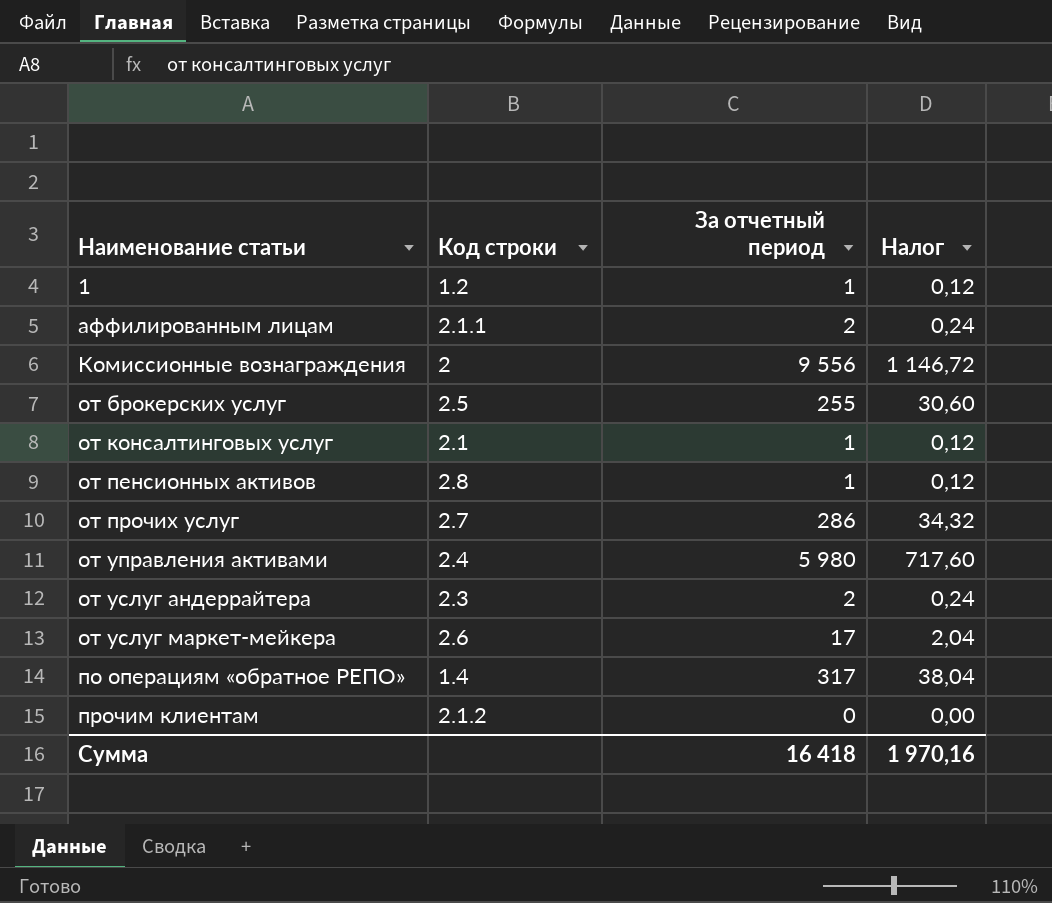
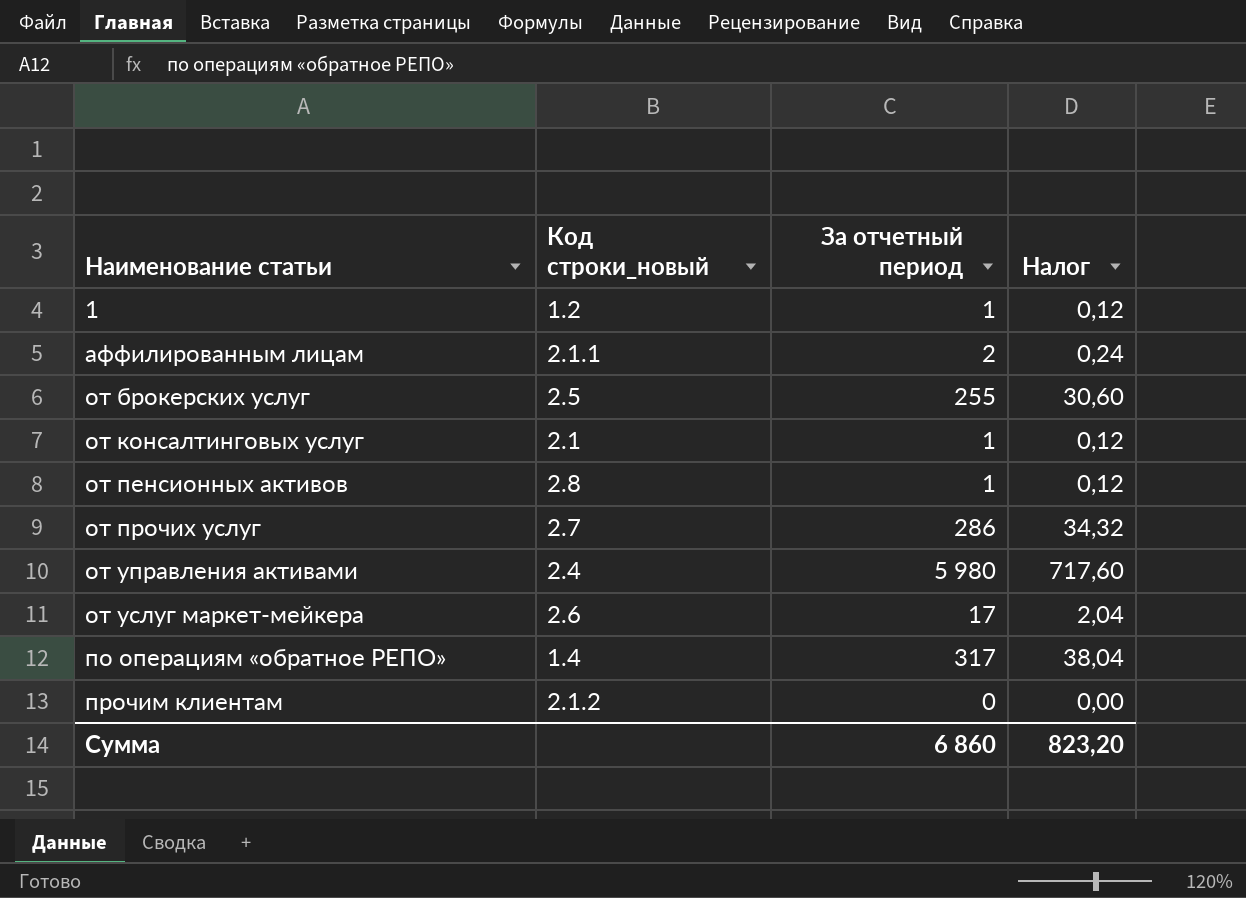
column name: Код строки -> Код строки_новый
row Комиссионные вознаграждения: 2 | 9 556 | 1 146,72 -> none
row от услуг андеррайтера: 2.3 | 2 | 0,24 -> none
Сумма | За отчетный период: 16 418 -> 6 860
Сумма | Налог: 1 970,16 -> 823,20

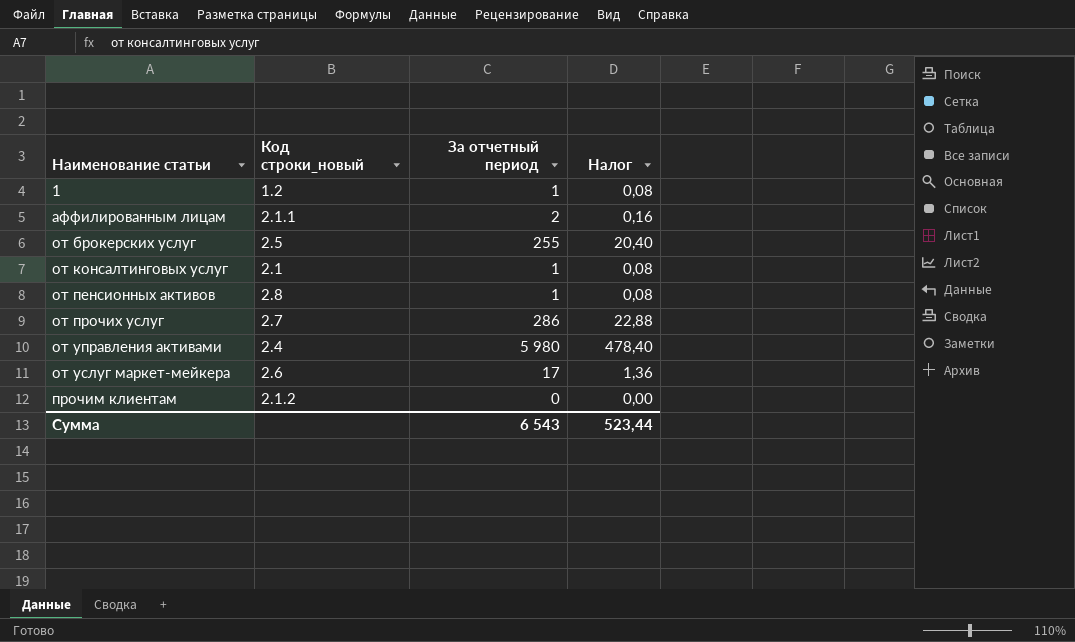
column Налог | formula: [За отчетный период] * 0,12 -> [За отчетный период] * 0,08
row по операциям «обратное РЕПО»: 1.4 | 317 | 38,04 -> none
Сумма | За отчетный период: 6 860 -> 6 543
Сумма | Налог: 823,20 -> 523,44

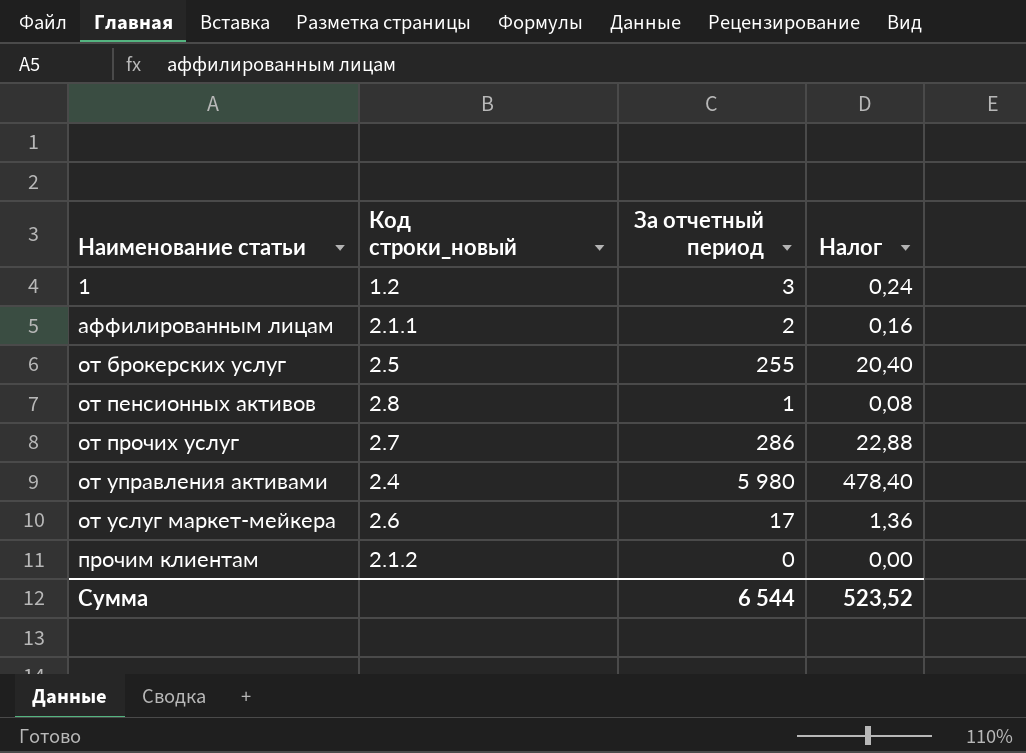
row от консалтинговых услуг: 2.1 | 1 | 0,08 -> none
1 | За отчетный период: 1 -> 3
1 | Налог: 0,08 -> 0,24
Сумма | За отчетный период: 6 543 -> 6 544
Сумма | Налог: 523,44 -> 523,52

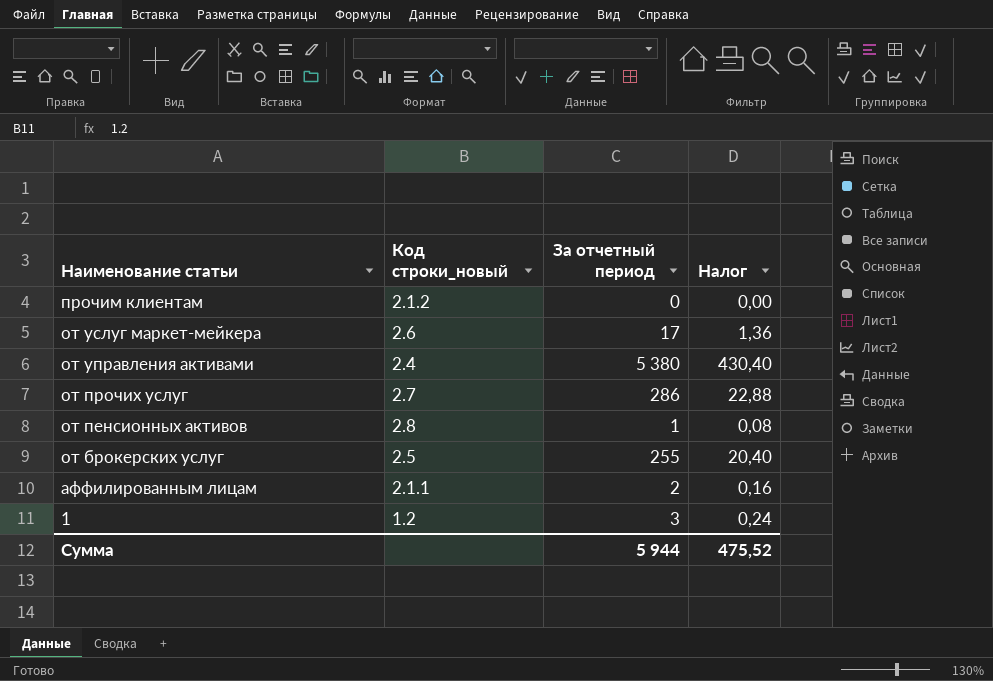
row order: Наименование статьи ascending -> Наименование статьи descending
от управления активами | За отчетный период: 5 980 -> 5 380
от управления активами | Налог: 478,40 -> 430,40
Сумма | За отчетный период: 6 544 -> 5 944
Сумма | Налог: 523,52 -> 475,52

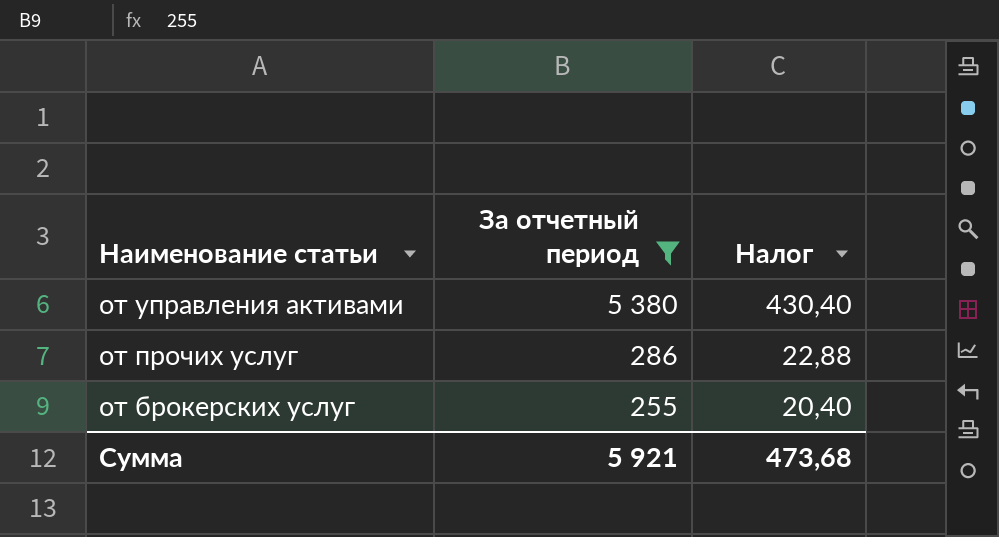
filter: none -> За отчетный период >= 255
column Код строки_новый | position: 2 -> none
Сумма | За отчетный период: 5 944 -> 5 921
Сумма | Налог: 475,52 -> 473,68

